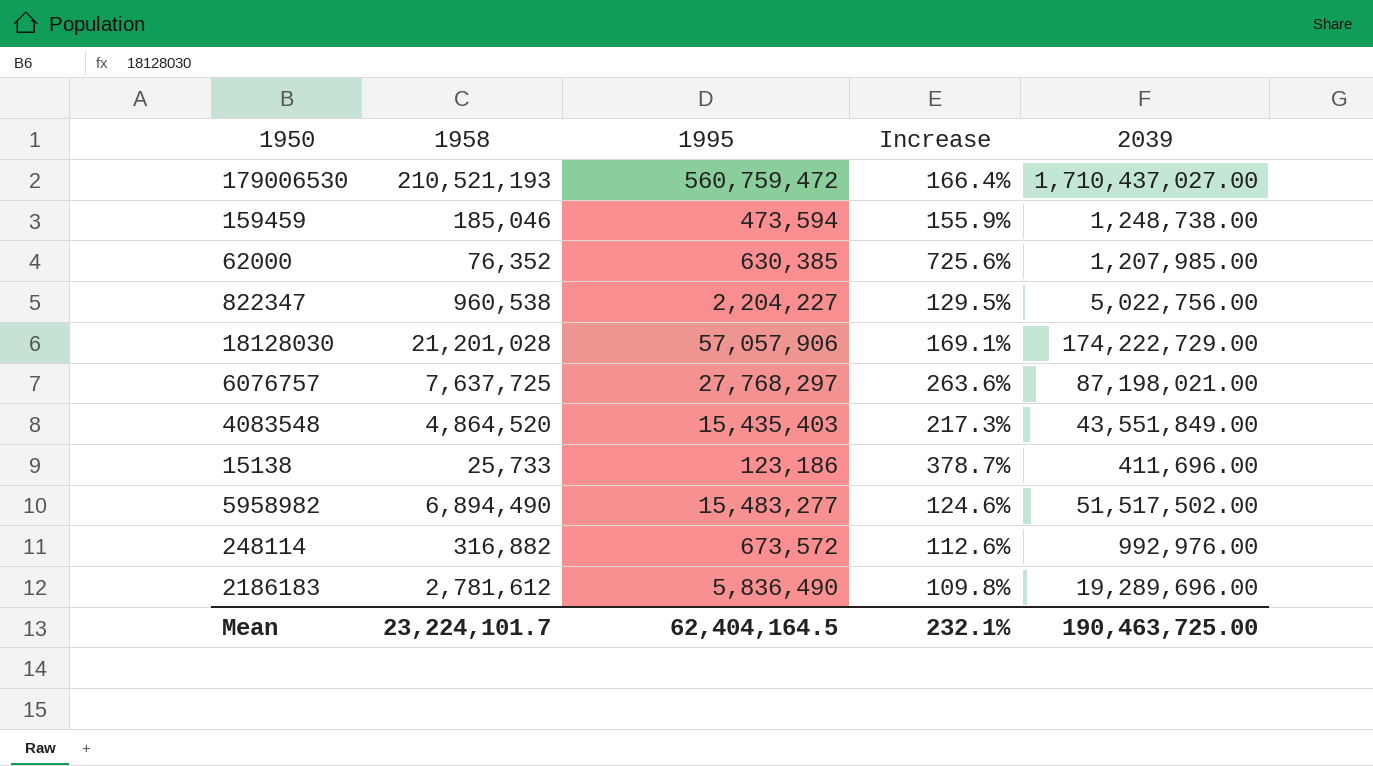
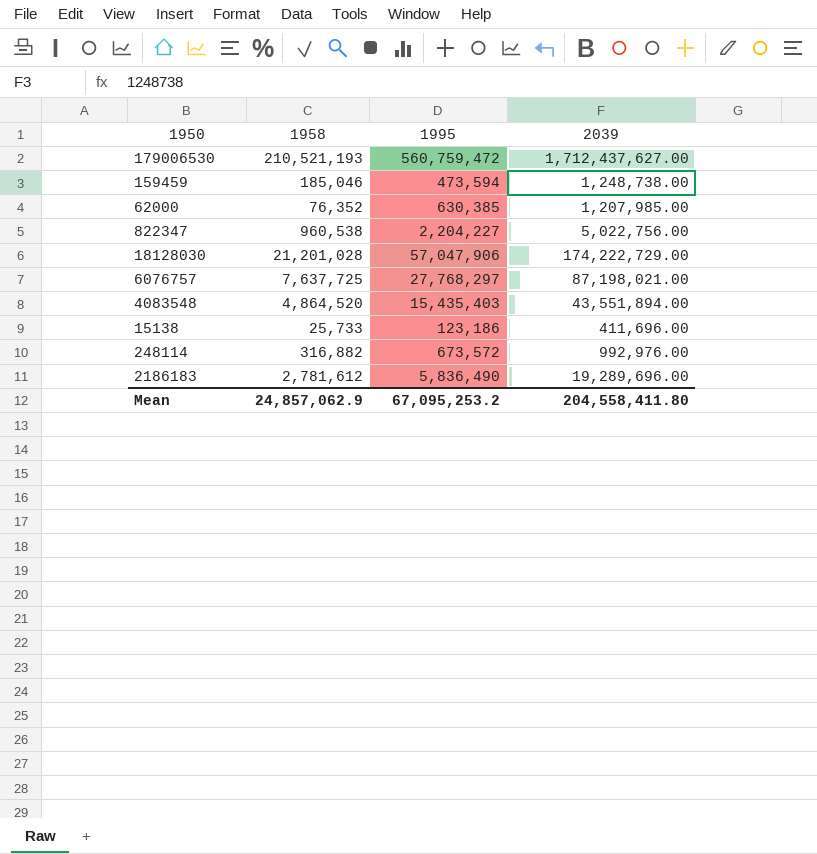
column Increase | formula: ([1995] - [1958]) / [1958] -> none
row 5958982: 6,894,490 | 15,483,277 | 124.6% | 51,517,502.00 -> none
179006530 | 2039: 1,710,437,027.00 -> 1,712,437,627.00
18128030 | 1995: 57,057,906 -> 57,047,906
4083548 | 2039: 43,551,849.00 -> 43,551,894.00
Mean | 1958: 23,224,101.7 -> 24,857,062.9
Mean | 1995: 62,404,164.5 -> 67,095,253.2
Mean | 2039: 190,463,725.00 -> 204,558,411.80

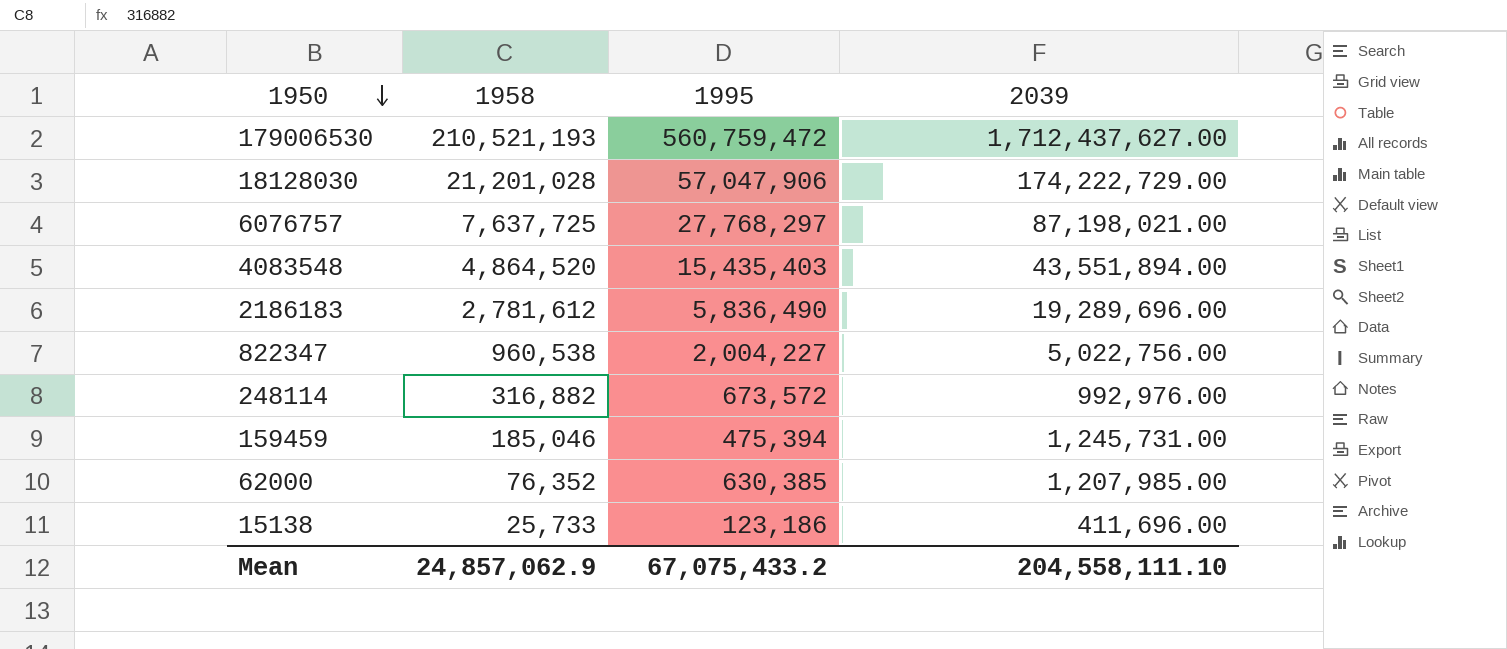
row order: none -> 1950 descending
822347 | 1995: 2,204,227 -> 2,004,227
159459 | 1995: 473,594 -> 475,394
159459 | 2039: 1,248,738.00 -> 1,245,731.00
Mean | 1995: 67,095,253.2 -> 67,075,433.2
Mean | 2039: 204,558,411.80 -> 204,558,111.10

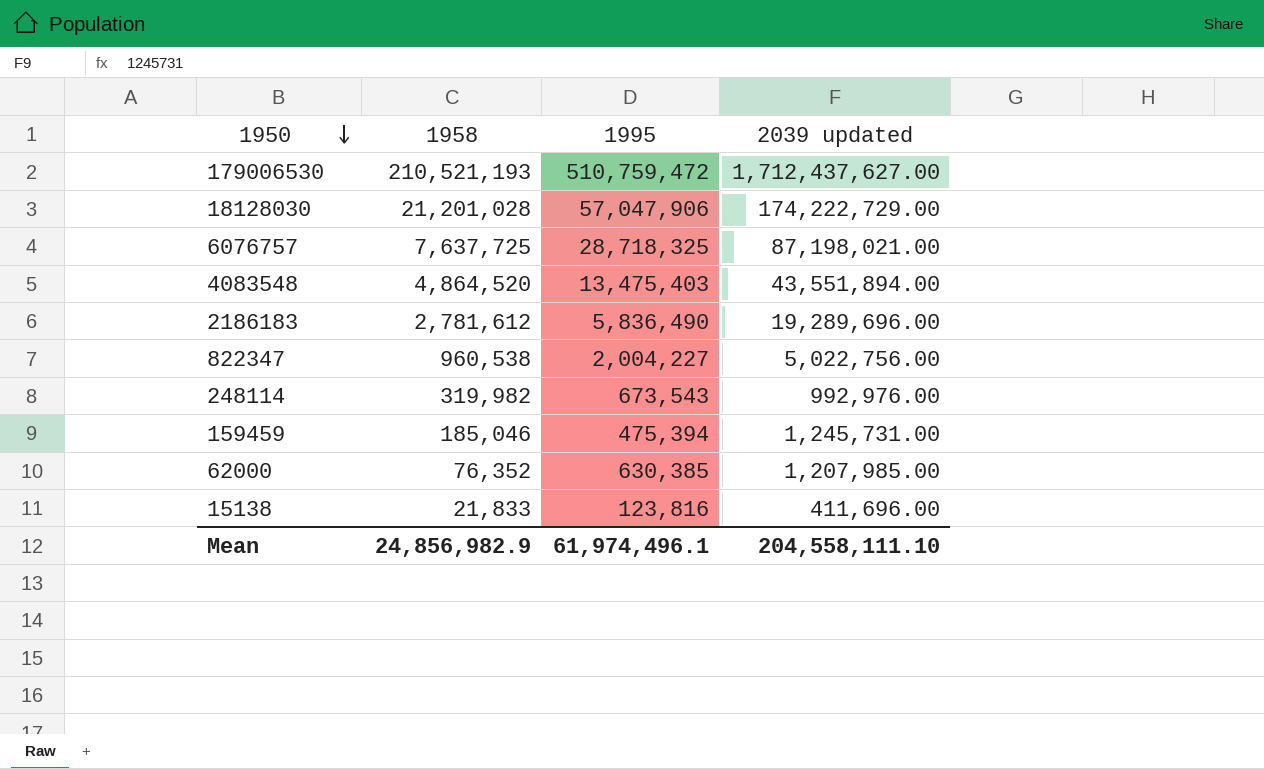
column name: 2039 -> 2039 updated
179006530 | 1995: 560,759,472 -> 510,759,472
6076757 | 1995: 27,768,297 -> 28,718,325
4083548 | 1995: 15,435,403 -> 13,475,403
248114 | 1958: 316,882 -> 319,982
248114 | 1995: 673,572 -> 673,543
15138 | 1958: 25,733 -> 21,833
15138 | 1995: 123,186 -> 123,816
Mean | 1958: 24,857,062.9 -> 24,856,982.9
Mean | 1995: 67,075,433.2 -> 61,974,496.1

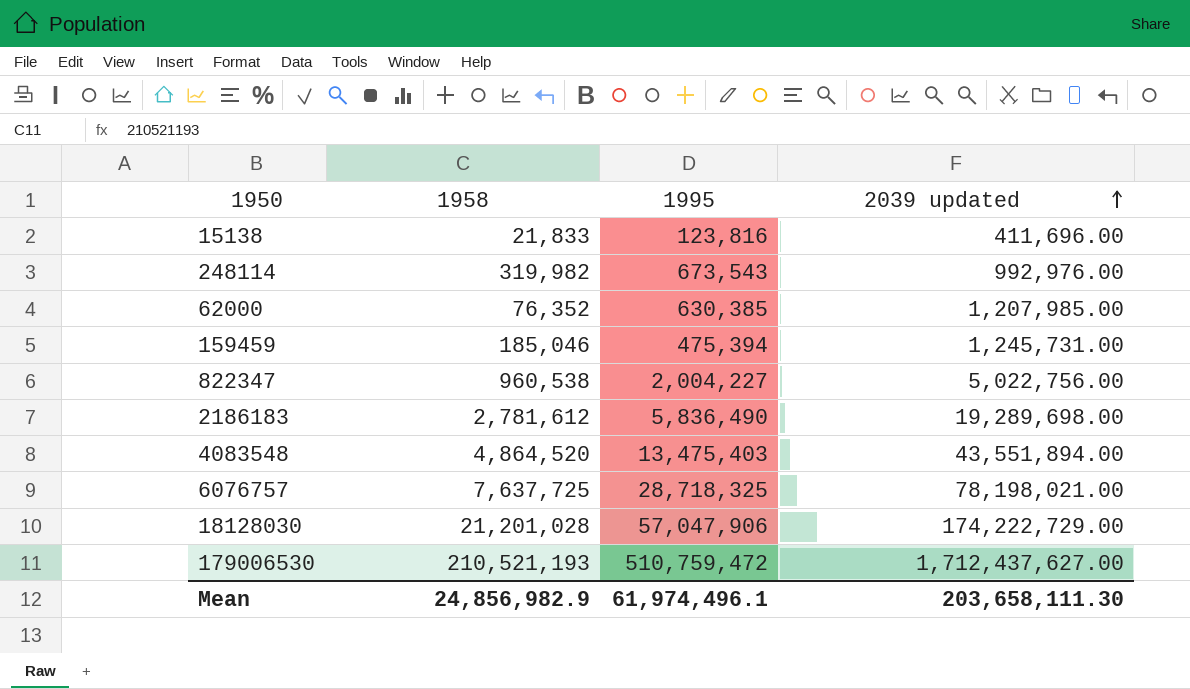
row order: 1950 descending -> 2039 updated ascending
2186183 | 2039 updated: 19,289,696.00 -> 19,289,698.00
6076757 | 2039 updated: 87,198,021.00 -> 78,198,021.00
Mean | 2039 updated: 204,558,111.10 -> 203,658,111.30

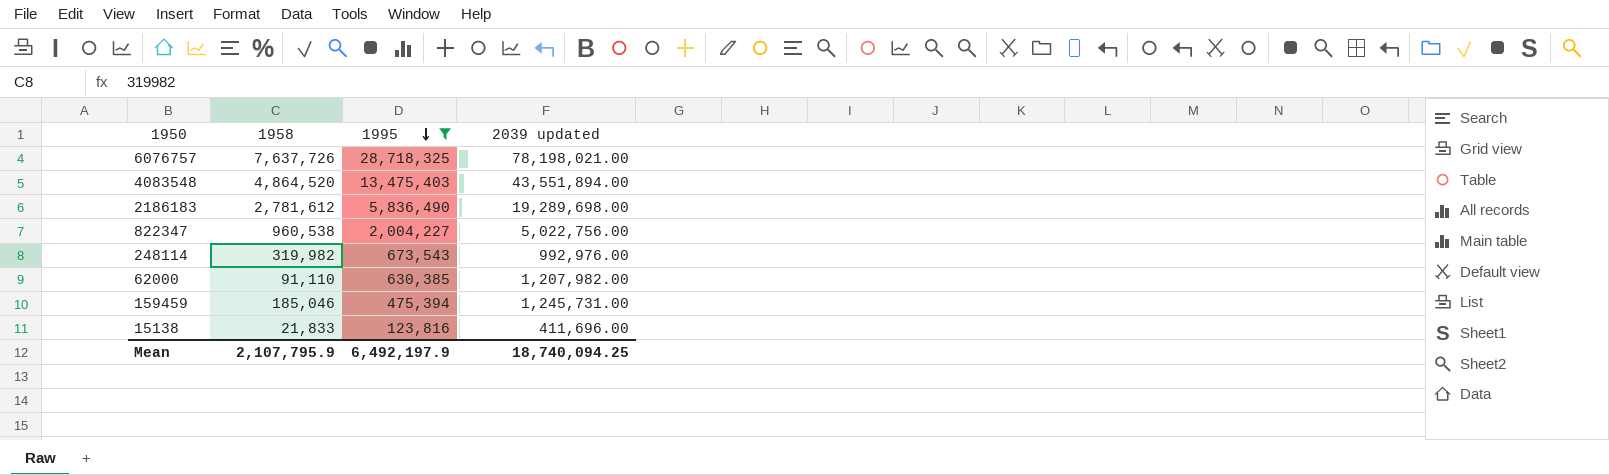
filter: none -> 1995 <= 28,718,325
row order: 2039 updated ascending -> 1995 descending
6076757 | 1958: 7,637,725 -> 7,637,726
62000 | 1958: 76,352 -> 91,110
62000 | 2039 updated: 1,207,985.00 -> 1,207,982.00
Mean | 1958: 24,856,982.9 -> 2,107,795.9
Mean | 1995: 61,974,496.1 -> 6,492,197.9
Mean | 2039 updated: 203,658,111.30 -> 18,740,094.25

